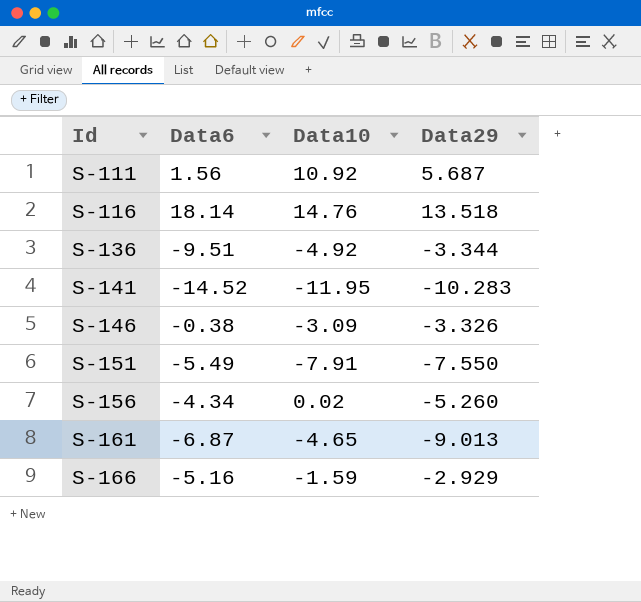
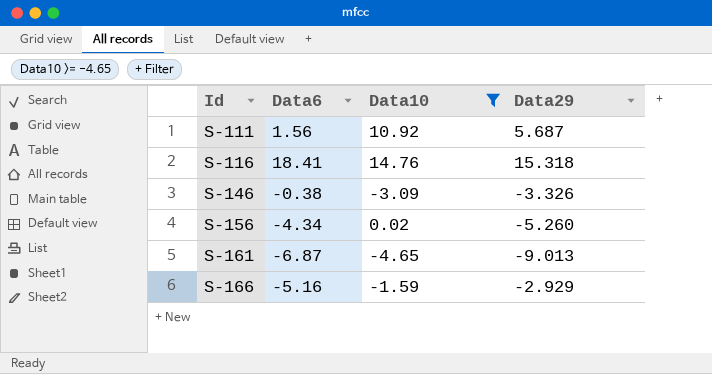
filter: none -> Data10 >= -4.65
S-116 | Data6: 18.14 -> 18.41
S-116 | Data29: 13.518 -> 15.318

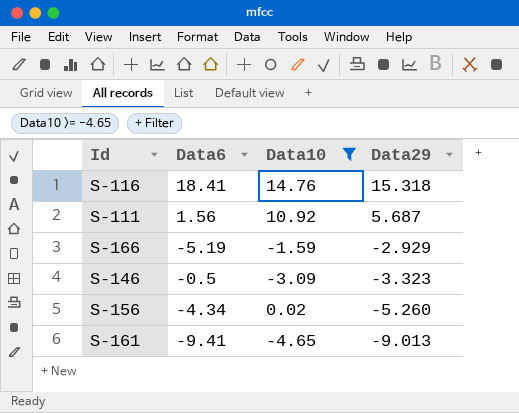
row order: Id ascending -> Data29 descending
S-166 | Data6: -5.16 -> -5.19
S-146 | Data6: -0.38 -> -0.5
S-146 | Data29: -3.326 -> -3.323
S-161 | Data6: -6.87 -> -9.41

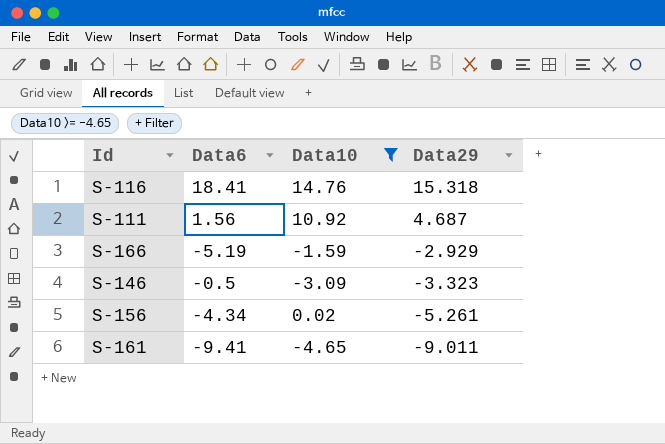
S-111 | Data29: 5.687 -> 4.687
S-156 | Data29: -5.260 -> -5.261
S-161 | Data29: -9.013 -> -9.011

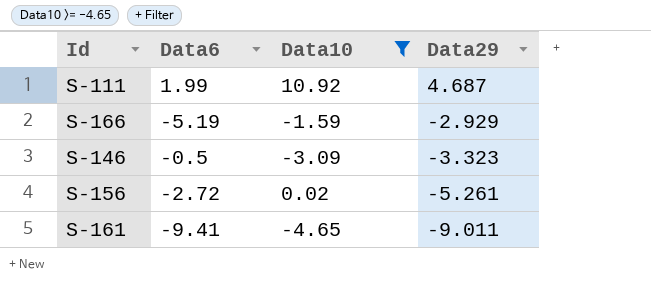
row S-116: 18.41 | 14.76 | 15.318 -> none
S-111 | Data6: 1.56 -> 1.99
S-156 | Data6: -4.34 -> -2.72

